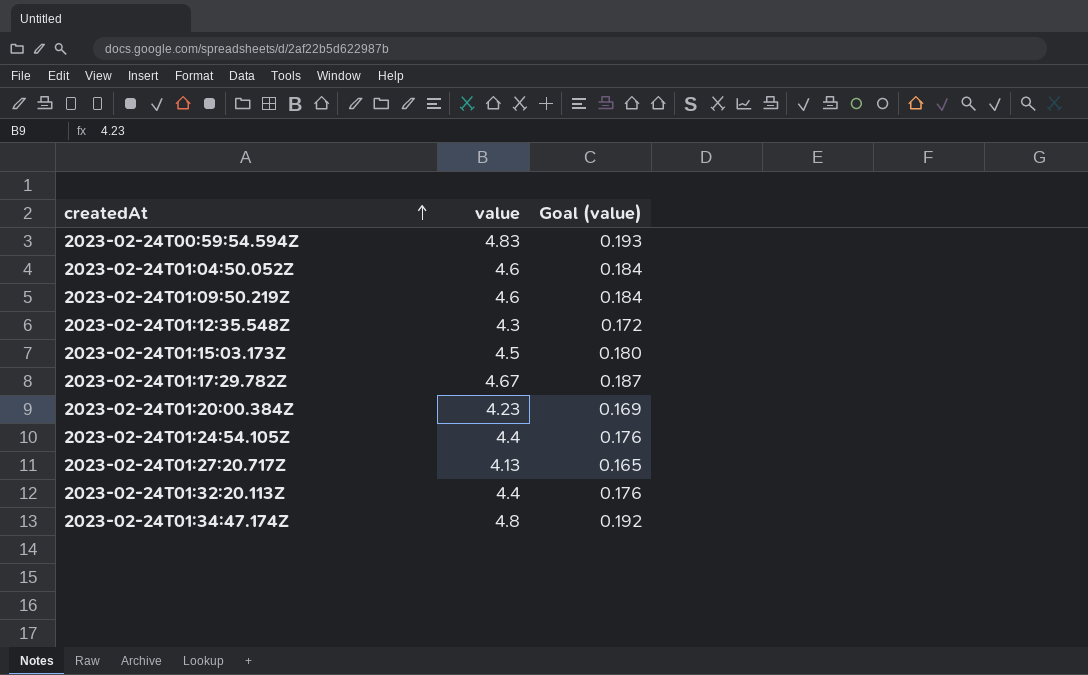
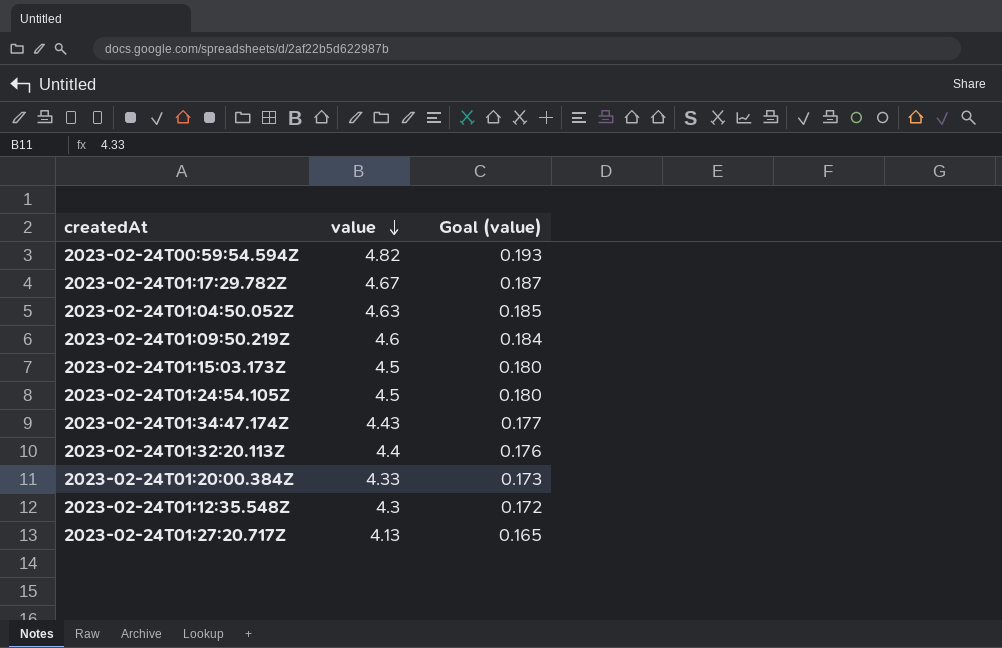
row order: createdAt ascending -> value descending
2023-02-24T00:59:54.594Z | value: 4.83 -> 4.82
2023-02-24T01:04:50.052Z | value: 4.6 -> 4.63
2023-02-24T01:04:50.052Z | Goal (value): 0.184 -> 0.185
2023-02-24T01:24:54.105Z | value: 4.4 -> 4.5
2023-02-24T01:24:54.105Z | Goal (value): 0.176 -> 0.180
2023-02-24T01:34:47.174Z | value: 4.8 -> 4.43
2023-02-24T01:34:47.174Z | Goal (value): 0.192 -> 0.177
2023-02-24T01:20:00.384Z | value: 4.23 -> 4.33
2023-02-24T01:20:00.384Z | Goal (value): 0.169 -> 0.173

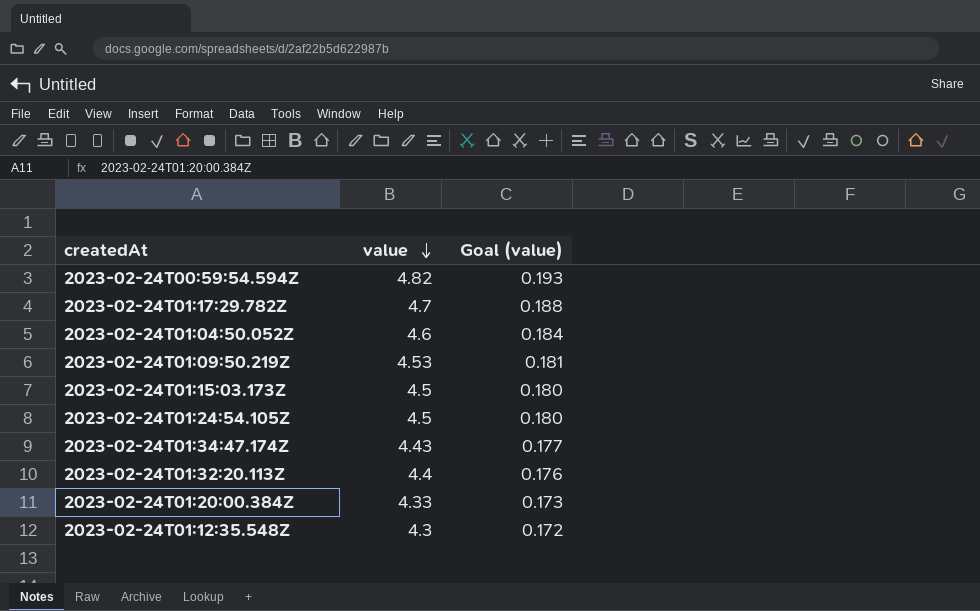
row 2023-02-24T01:27:20.717Z: 4.13 | 0.165 -> none
2023-02-24T01:17:29.782Z | value: 4.67 -> 4.7
2023-02-24T01:17:29.782Z | Goal (value): 0.187 -> 0.188
2023-02-24T01:04:50.052Z | value: 4.63 -> 4.6
2023-02-24T01:04:50.052Z | Goal (value): 0.185 -> 0.184
2023-02-24T01:09:50.219Z | value: 4.6 -> 4.53
2023-02-24T01:09:50.219Z | Goal (value): 0.184 -> 0.181

